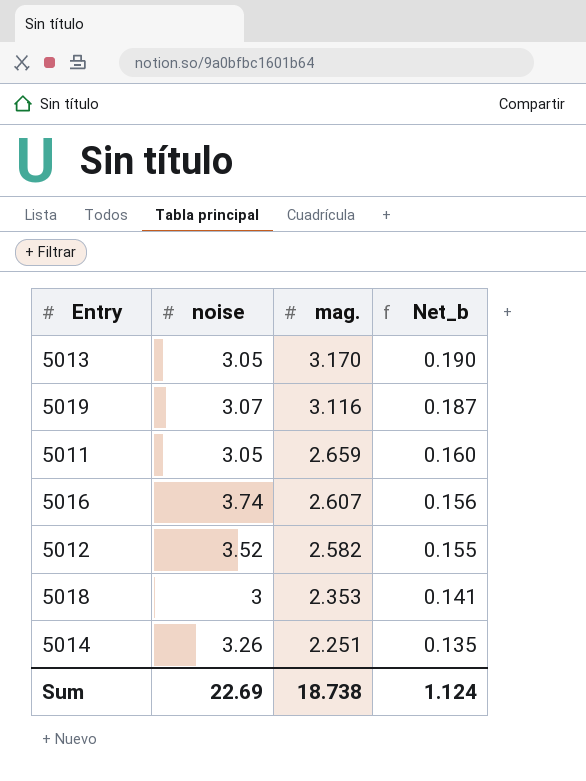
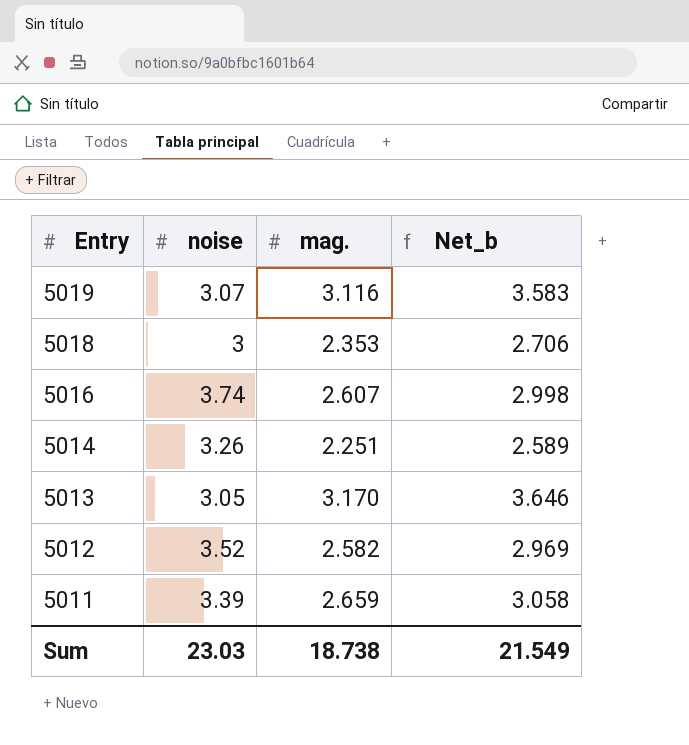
row order: mag. descending -> Entry descending
column Net_b | formula: [mag.] * 0.06 -> [mag.] * 1.15
5011 | noise: 3.05 -> 3.39
Sum | noise: 22.69 -> 23.03
Sum | Net_b: 1.124 -> 21.549

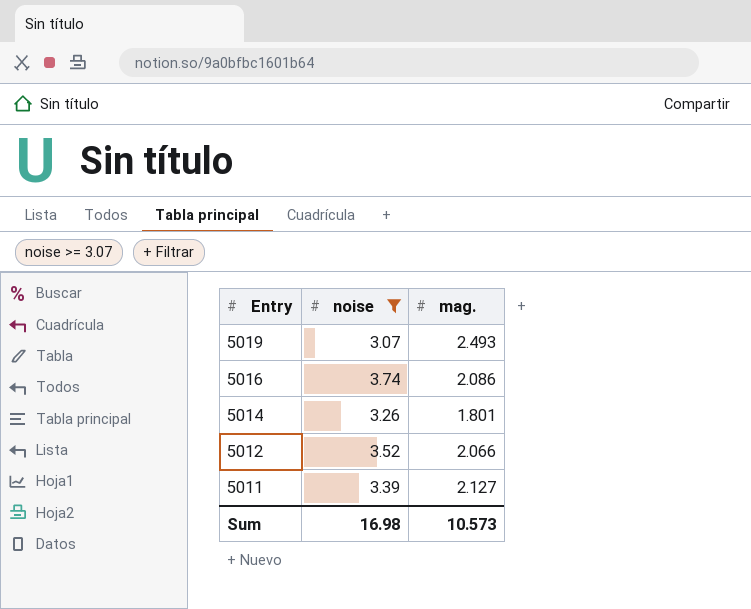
filter: none -> noise >= 3.07
column Net_b | formula: [mag.] * 1.15 -> none
5019 | mag.: 3.116 -> 2.493
5016 | mag.: 2.607 -> 2.086
5014 | mag.: 2.251 -> 1.801
5012 | mag.: 2.582 -> 2.066
5011 | mag.: 2.659 -> 2.127
Sum | noise: 23.03 -> 16.98
Sum | mag.: 18.738 -> 10.573

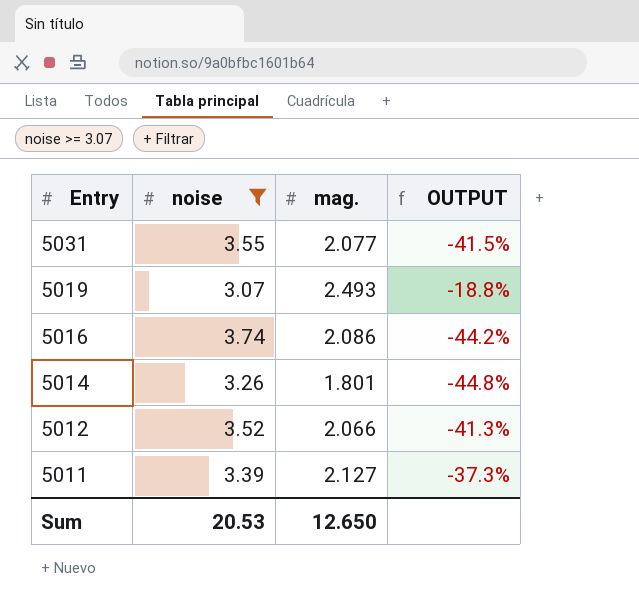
column OUTPUT | formula: none -> ([mag.] - [noise]) / [noise]
row 5031: none -> 3.55 | 2.077 | -41.5%
Sum | noise: 16.98 -> 20.53
Sum | mag.: 10.573 -> 12.650

